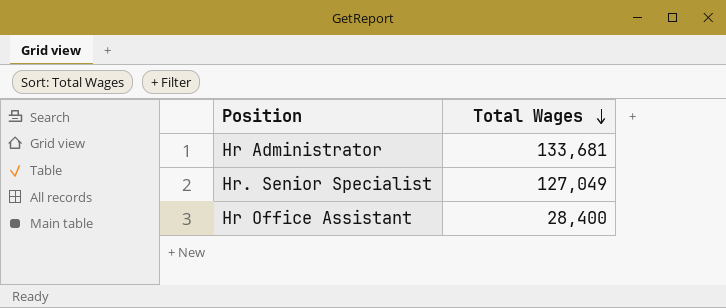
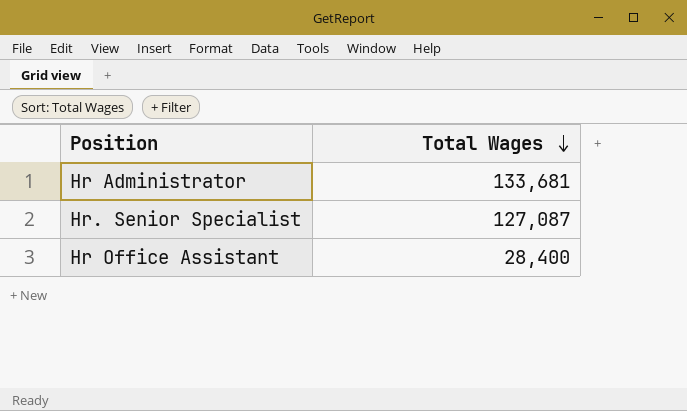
Hr. Senior Specialist | Total Wages: 127,049 -> 127,087

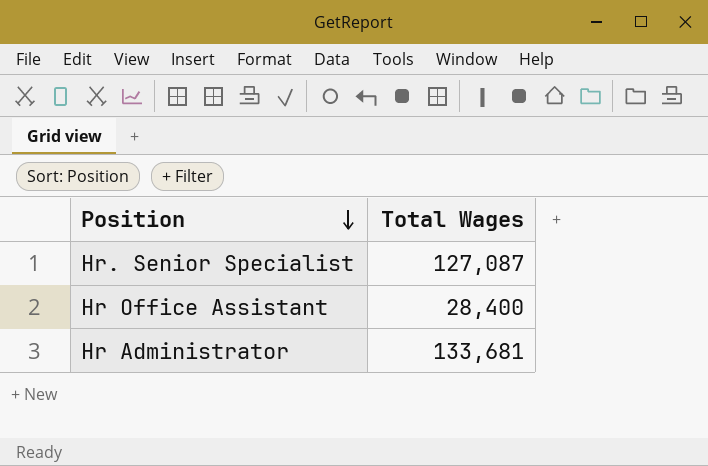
row order: Total Wages descending -> Position descending

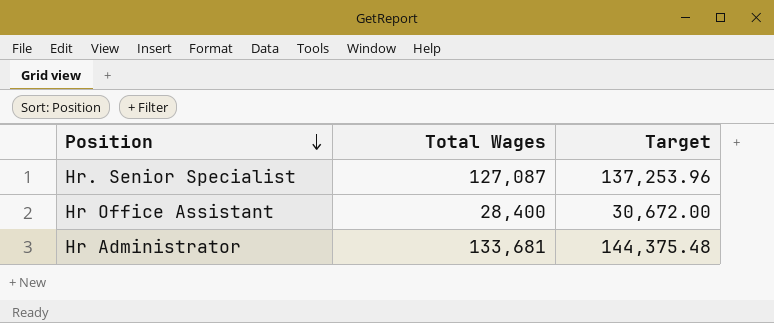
column Target | formula: none -> [Total Wages] * 1.08

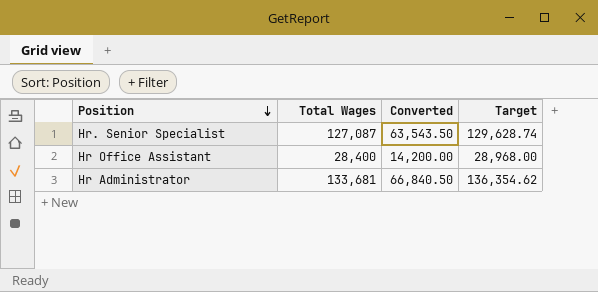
column Converted | formula: none -> [Total Wages] * 0.5
column Target | formula: [Total Wages] * 1.08 -> [Total Wages] * 1.02

